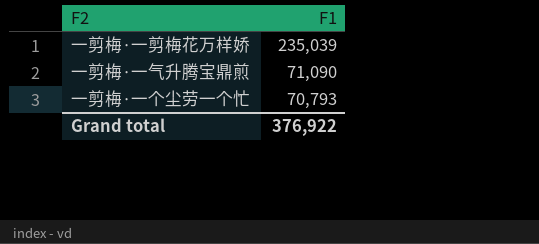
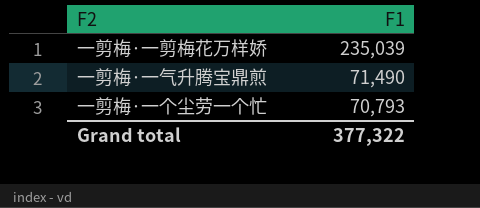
一剪梅·一气升腾宝鼎煎 | F1: 71,090 -> 71,490
Grand total | F1: 376,922 -> 377,322

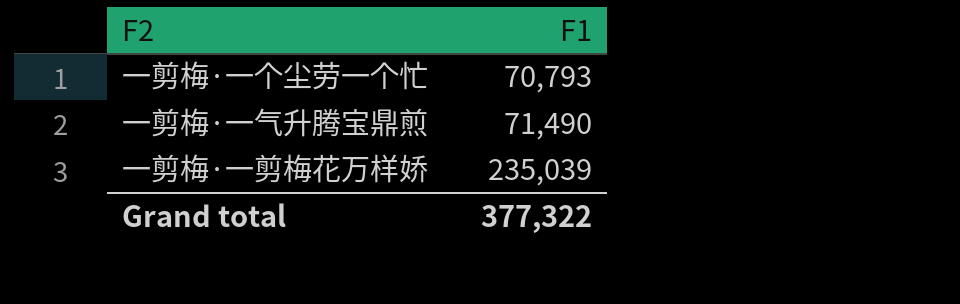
row order: F1 descending -> F1 ascending

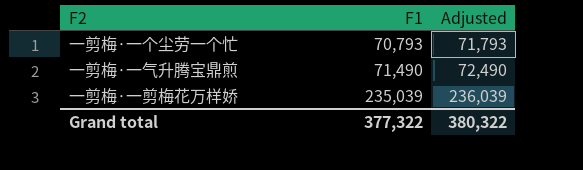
column Adjusted | formula: none -> [F1] + 1000

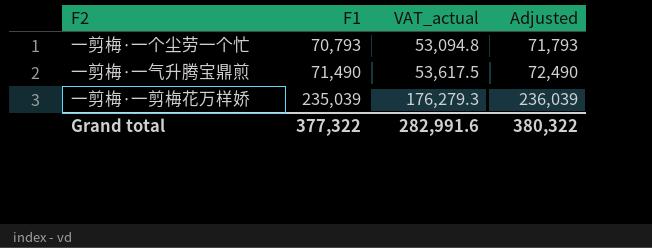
column VAT_actual | formula: none -> [F1] * 0.75

